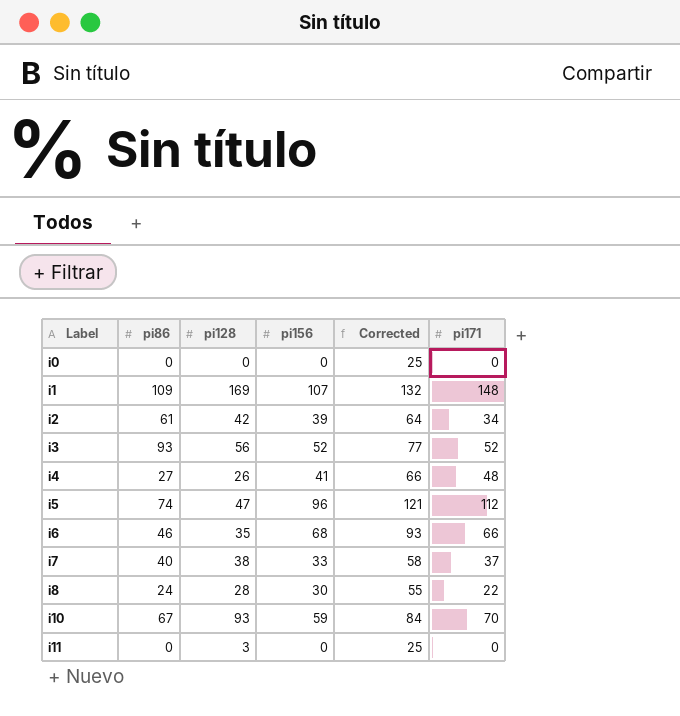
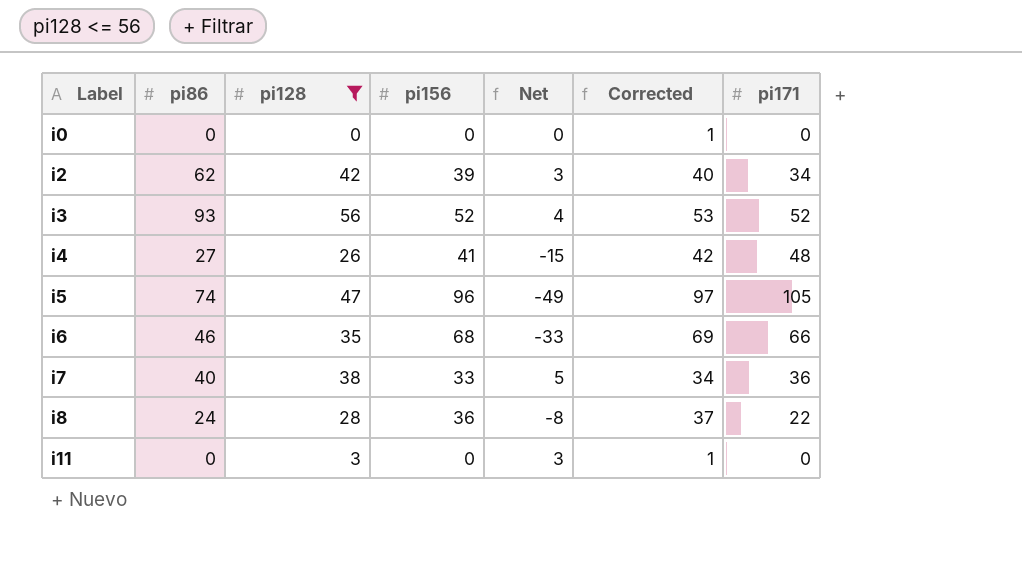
filter: none -> pi128 <= 56
column Net | formula: none -> [pi128] - [pi156]
column Corrected | formula: [pi156] + 25 -> [pi156] + 1
i2 | pi86: 61 -> 62
i5 | pi171: 112 -> 105
i7 | pi171: 37 -> 36
i8 | pi156: 30 -> 36

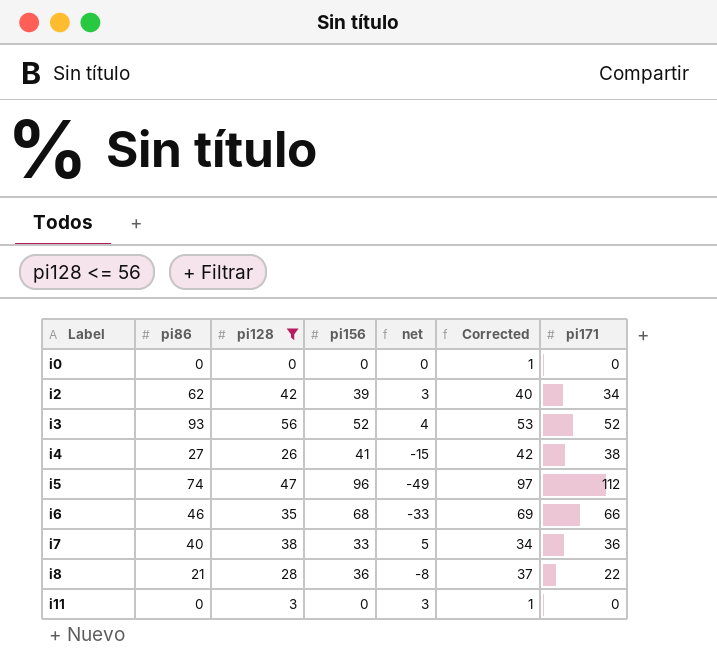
column name: Net -> net
i4 | pi171: 48 -> 38
i5 | pi171: 105 -> 112
i8 | pi86: 24 -> 21

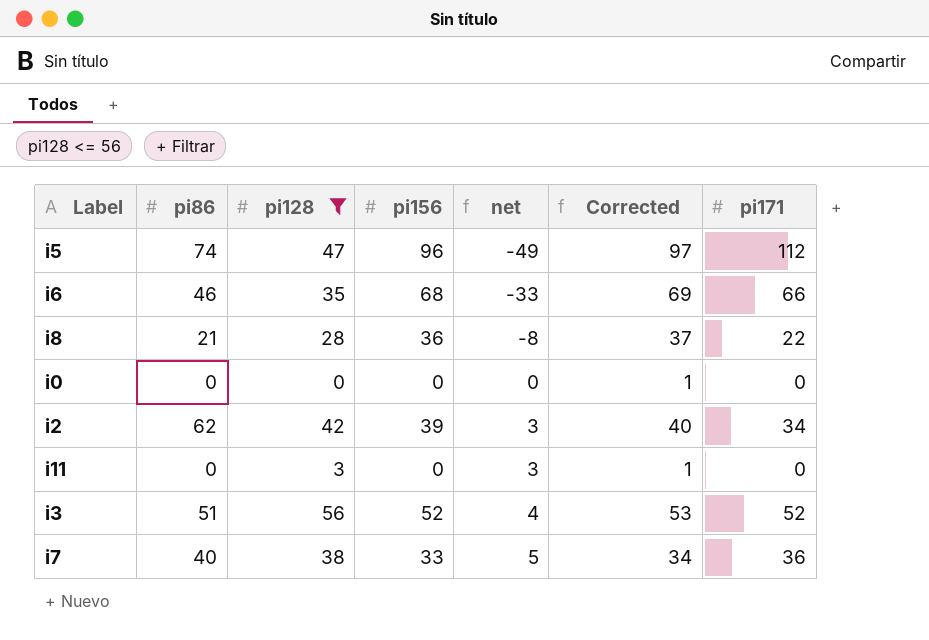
row order: Label ascending -> net ascending
row i4: 27 | 26 | 41 | -15 | 42 | 38 -> none
i3 | pi86: 93 -> 51

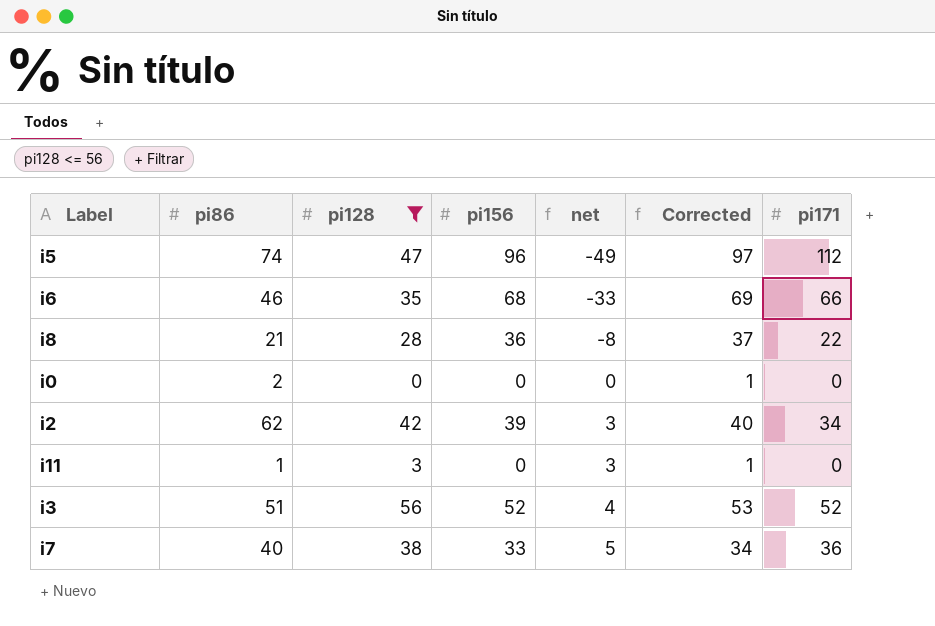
i0 | pi86: 0 -> 2
i11 | pi86: 0 -> 1

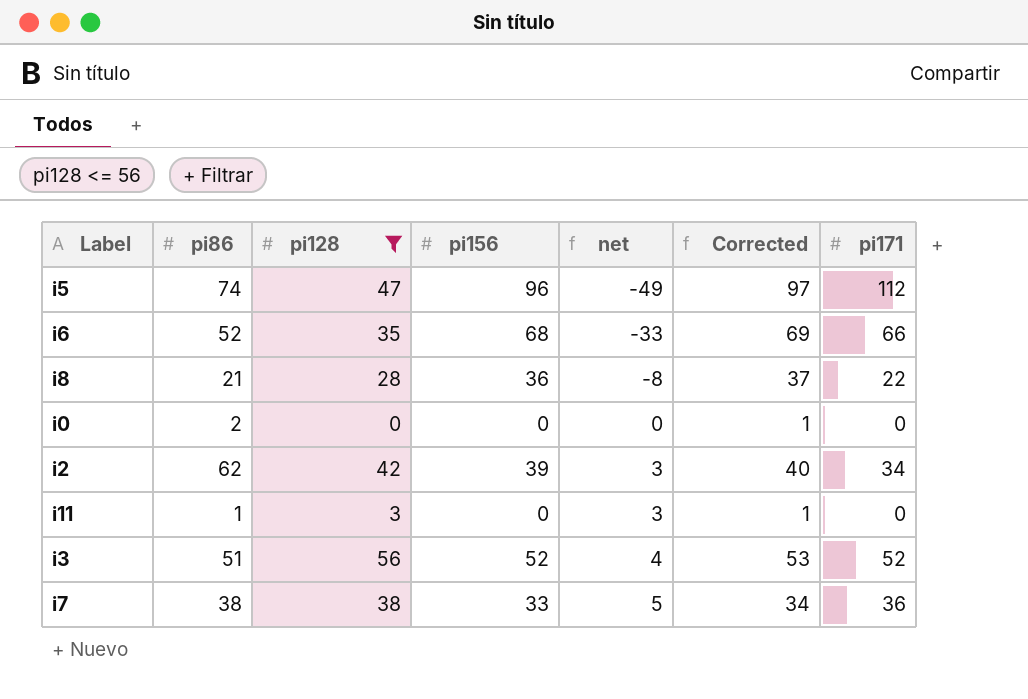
i6 | pi86: 46 -> 52
i7 | pi86: 40 -> 38

